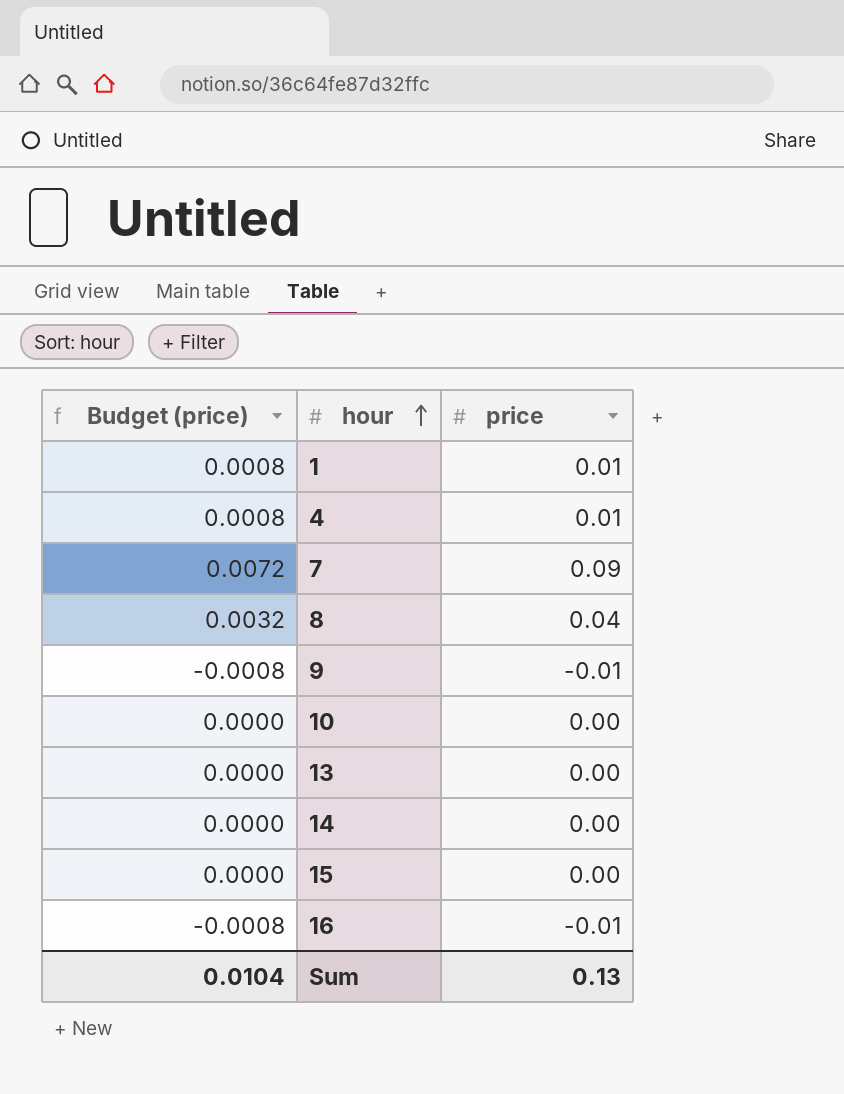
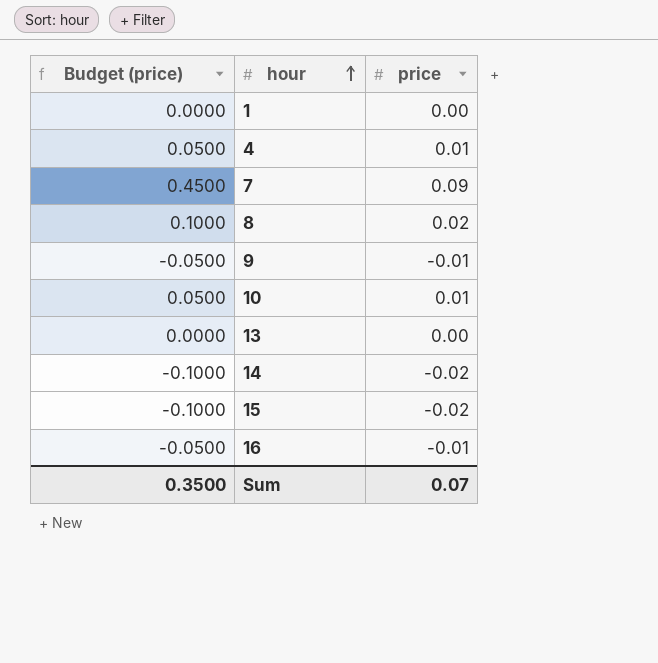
column Budget (price) | formula: [price] * 0.08 -> [price] * 5
1 | price: 0.01 -> 0.00
8 | price: 0.04 -> 0.02
10 | price: 0.00 -> 0.01
14 | price: 0.00 -> -0.02
15 | price: 0.00 -> -0.02
Sum | Budget (price): 0.0104 -> 0.3500
Sum | price: 0.13 -> 0.07

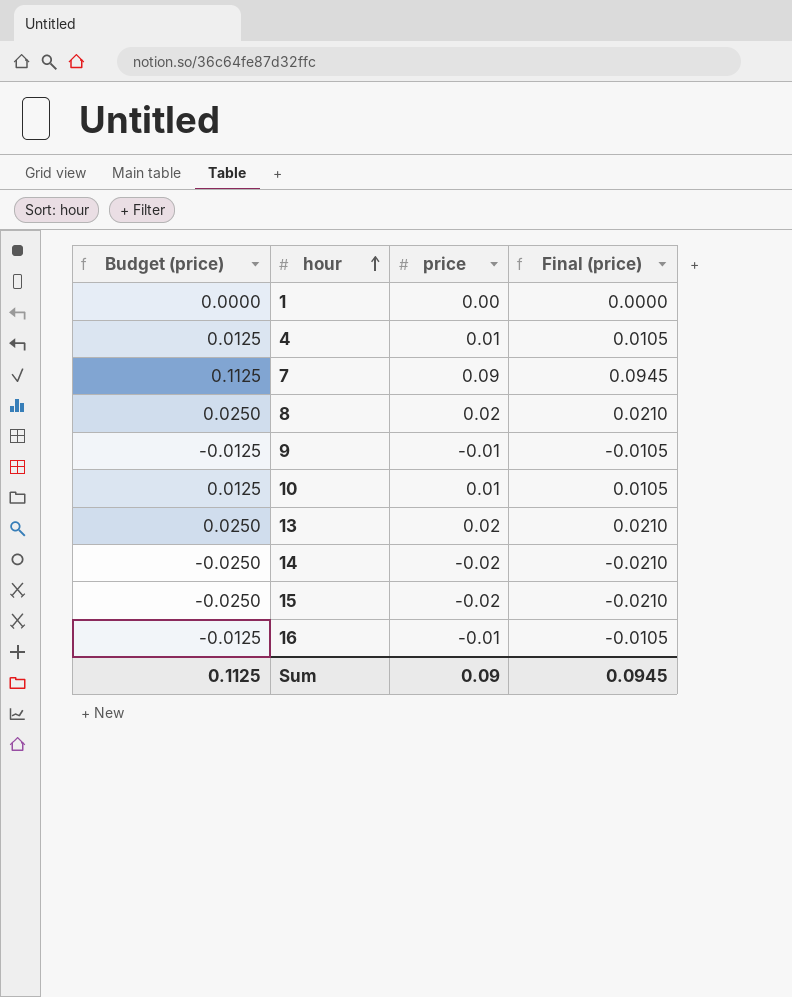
column Budget (price) | formula: [price] * 5 -> [price] * 1.25
column Final (price) | formula: none -> [price] * 1.05
13 | price: 0.00 -> 0.02
Sum | Budget (price): 0.3500 -> 0.1125
Sum | price: 0.07 -> 0.09

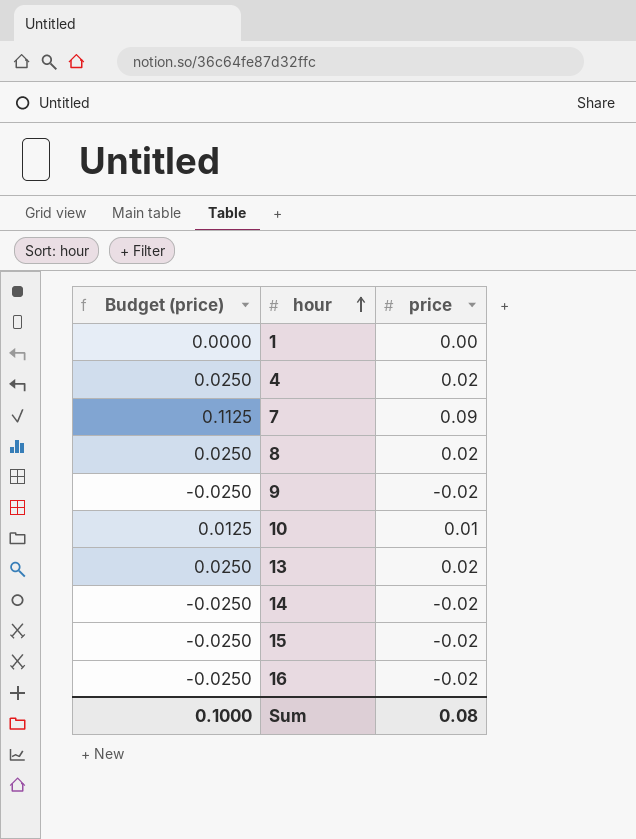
column Final (price) | formula: [price] * 1.05 -> none
4 | Budget (price): 0.0125 -> 0.0250
4 | price: 0.01 -> 0.02
9 | Budget (price): -0.0125 -> -0.0250
9 | price: -0.01 -> -0.02
16 | Budget (price): -0.0125 -> -0.0250
16 | price: -0.01 -> -0.02
Sum | Budget (price): 0.1125 -> 0.1000
Sum | price: 0.09 -> 0.08

